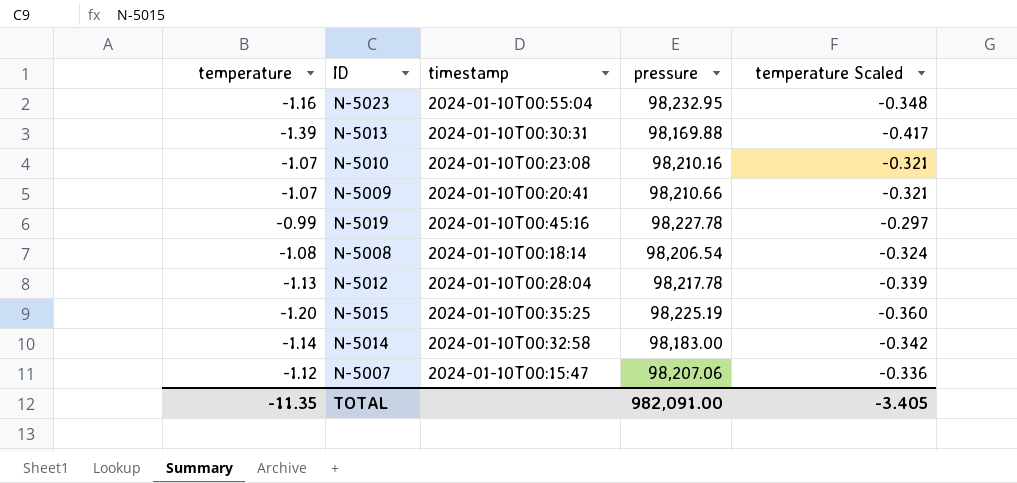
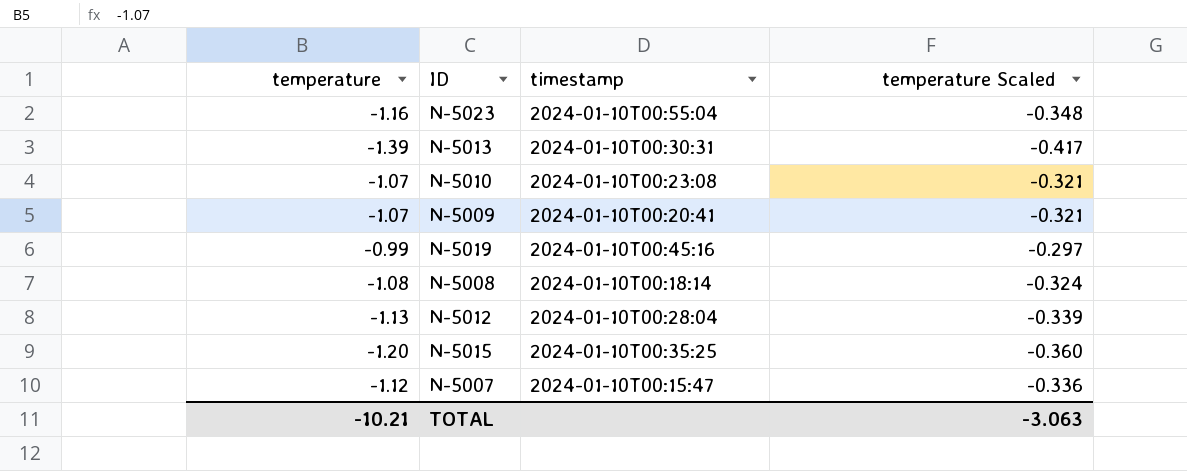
column pressure | position: 4 -> none
row N-5014: -1.14 | 2024-01-10T00:32:58 | 98,183.00 | -0.342 -> none
TOTAL | temperature: -11.35 -> -10.21
TOTAL | temperature Scaled: -3.405 -> -3.063

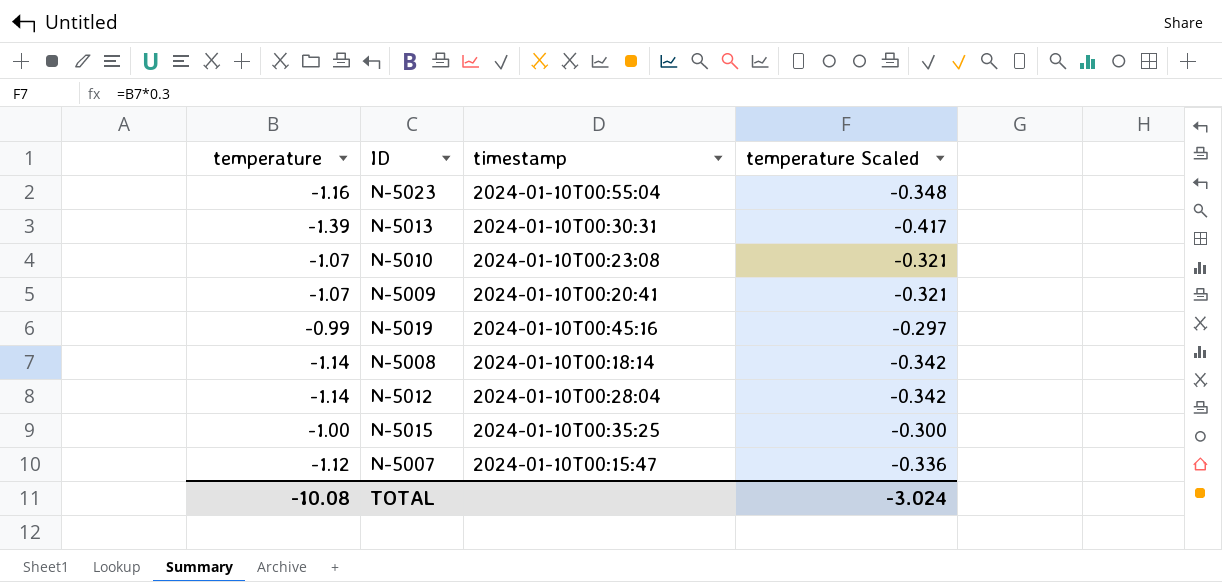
N-5008 | temperature: -1.08 -> -1.14
N-5008 | temperature Scaled: -0.324 -> -0.342
N-5012 | temperature: -1.13 -> -1.14
N-5012 | temperature Scaled: -0.339 -> -0.342
N-5015 | temperature: -1.20 -> -1.00
N-5015 | temperature Scaled: -0.360 -> -0.300
TOTAL | temperature: -10.21 -> -10.08
TOTAL | temperature Scaled: -3.063 -> -3.024

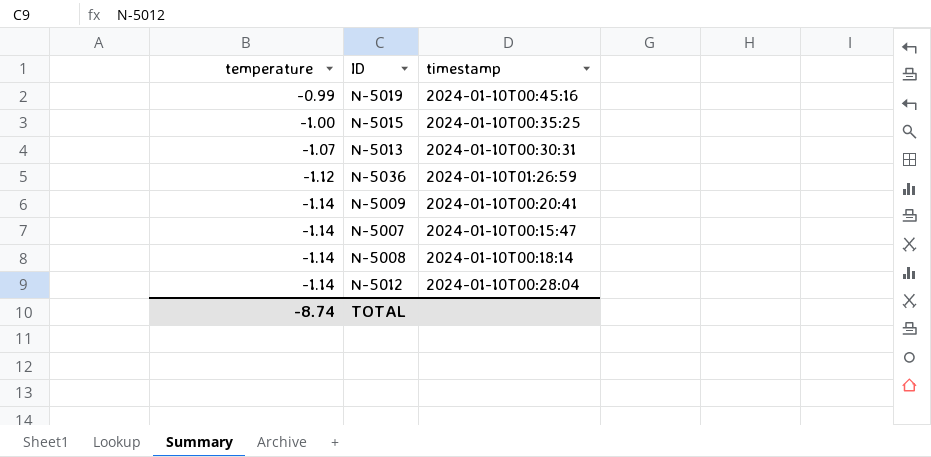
row order: none -> temperature descending
column temperature Scaled | formula: [temperature] * 0.3 -> none
row N-5023: -1.16 | 2024-01-10T00:55:04 | -0.348 -> none
row N-5010: -1.07 | 2024-01-10T00:23:08 | -0.321 -> none
N-5013 | temperature: -1.39 -> -1.07
row N-5036: none -> -1.12 | 2024-01-10T01:26:59
N-5009 | temperature: -1.07 -> -1.14
N-5007 | temperature: -1.12 -> -1.14
TOTAL | temperature: -10.08 -> -8.74

